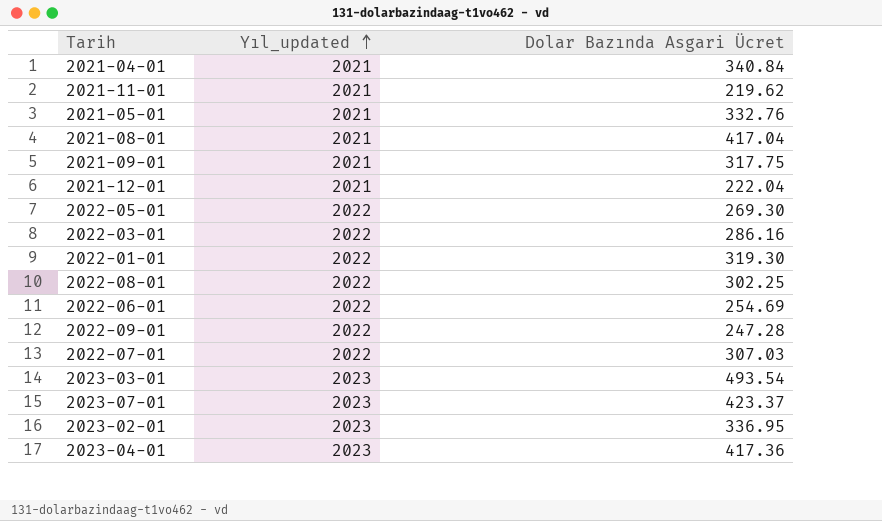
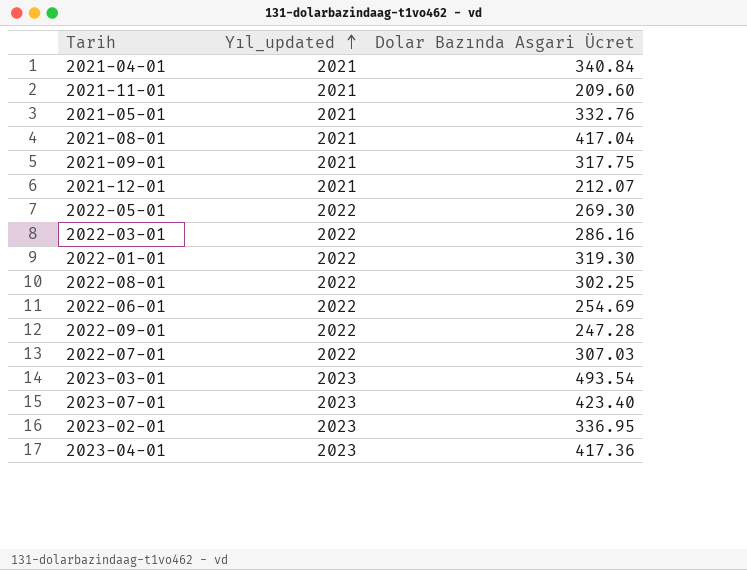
2021-11-01 | Dolar Bazında Asgari Ücret: 219.62 -> 209.60
2021-12-01 | Dolar Bazında Asgari Ücret: 222.04 -> 212.07
2023-07-01 | Dolar Bazında Asgari Ücret: 423.37 -> 423.40

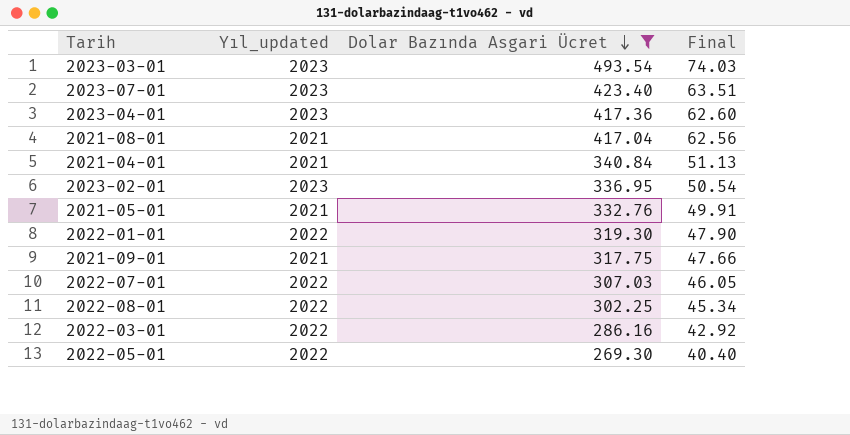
filter: none -> Dolar Bazında Asgari Ücret >= 269.30
row order: Yıl_updated ascending -> Dolar Bazında Asgari Ücret descending
column Final | formula: none -> [Dolar Bazında Asgari Ücret] * 0.15

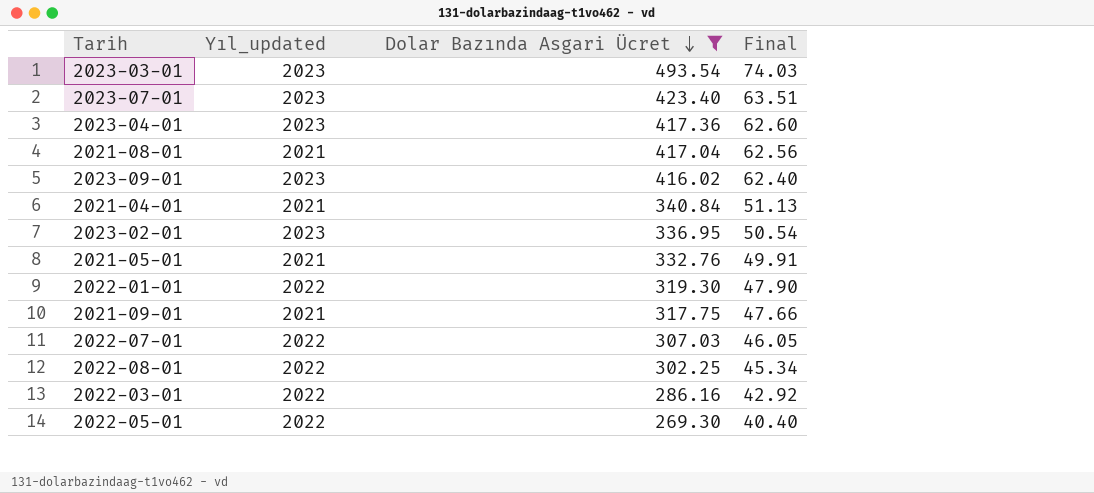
row 2023-09-01: none -> 2023 | 416.02 | 62.40

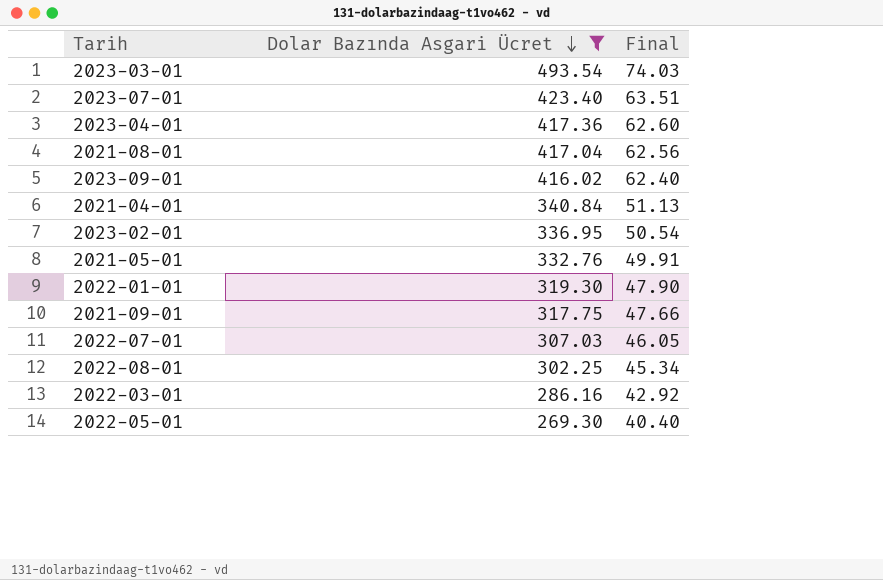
column Yıl_updated | position: 2 -> none

